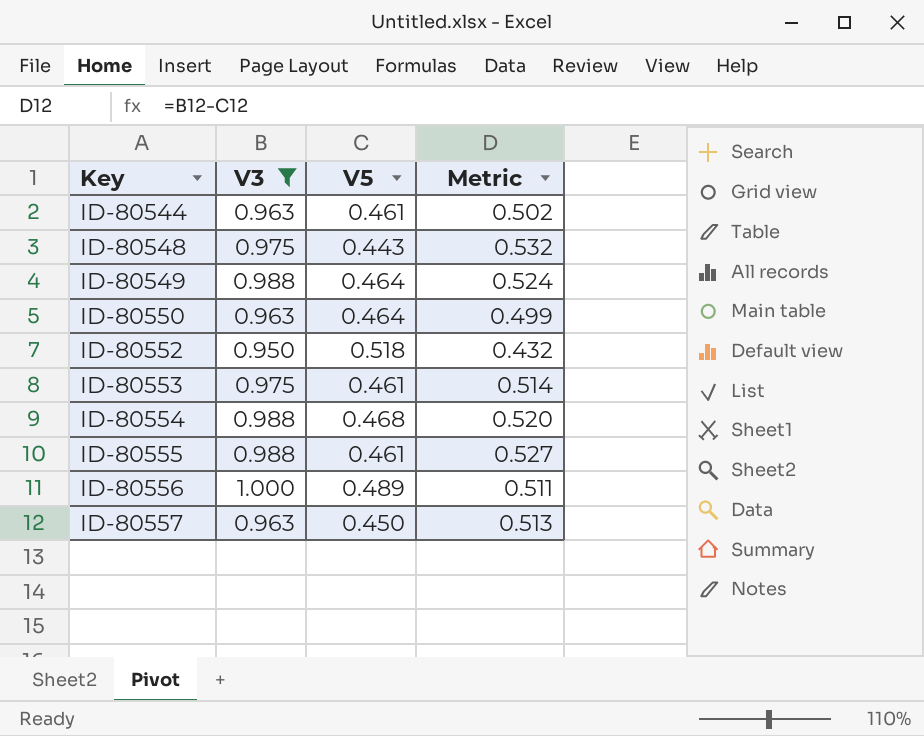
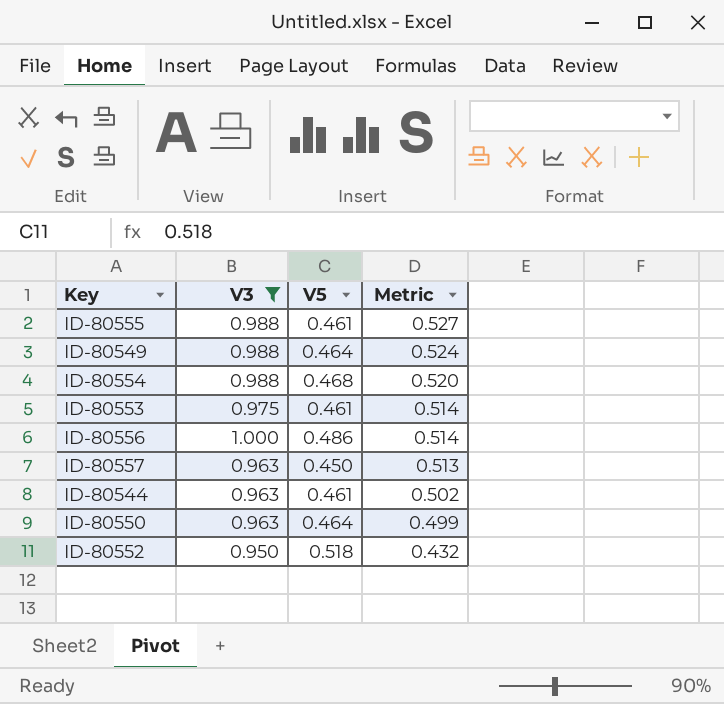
row order: Key ascending -> Metric descending
row ID-80548: 0.975 | 0.443 | 0.532 -> none
ID-80556 | V5: 0.489 -> 0.486
ID-80556 | Metric: 0.511 -> 0.514

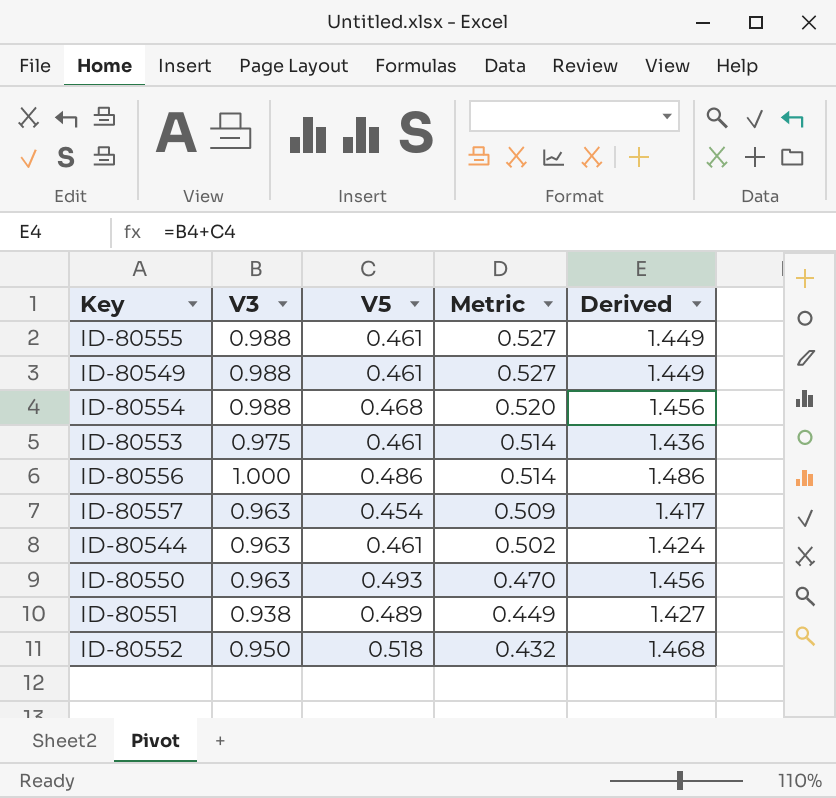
filter: V3 != 0.938 -> none
column Derived | formula: none -> [V3] + [V5]
ID-80549 | V5: 0.464 -> 0.461
ID-80549 | Metric: 0.524 -> 0.527
ID-80557 | V5: 0.450 -> 0.454
ID-80557 | Metric: 0.513 -> 0.509
ID-80550 | V5: 0.464 -> 0.493
ID-80550 | Metric: 0.499 -> 0.470

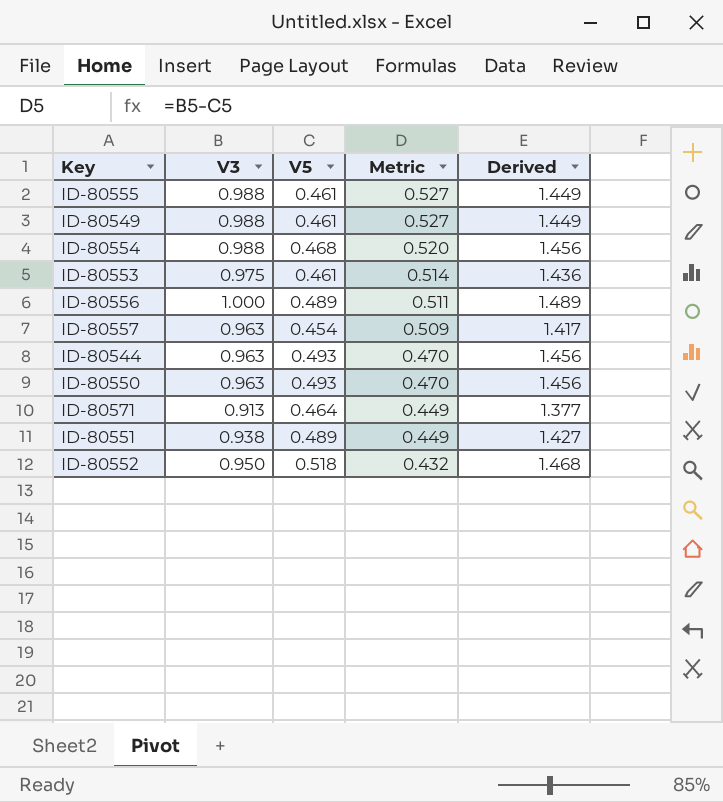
ID-80556 | V5: 0.486 -> 0.489
ID-80556 | Metric: 0.514 -> 0.511
ID-80556 | Derived: 1.486 -> 1.489
ID-80544 | V5: 0.461 -> 0.493
ID-80544 | Metric: 0.502 -> 0.470
ID-80544 | Derived: 1.424 -> 1.456
row ID-80571: none -> 0.913 | 0.464 | 0.449 | 1.377

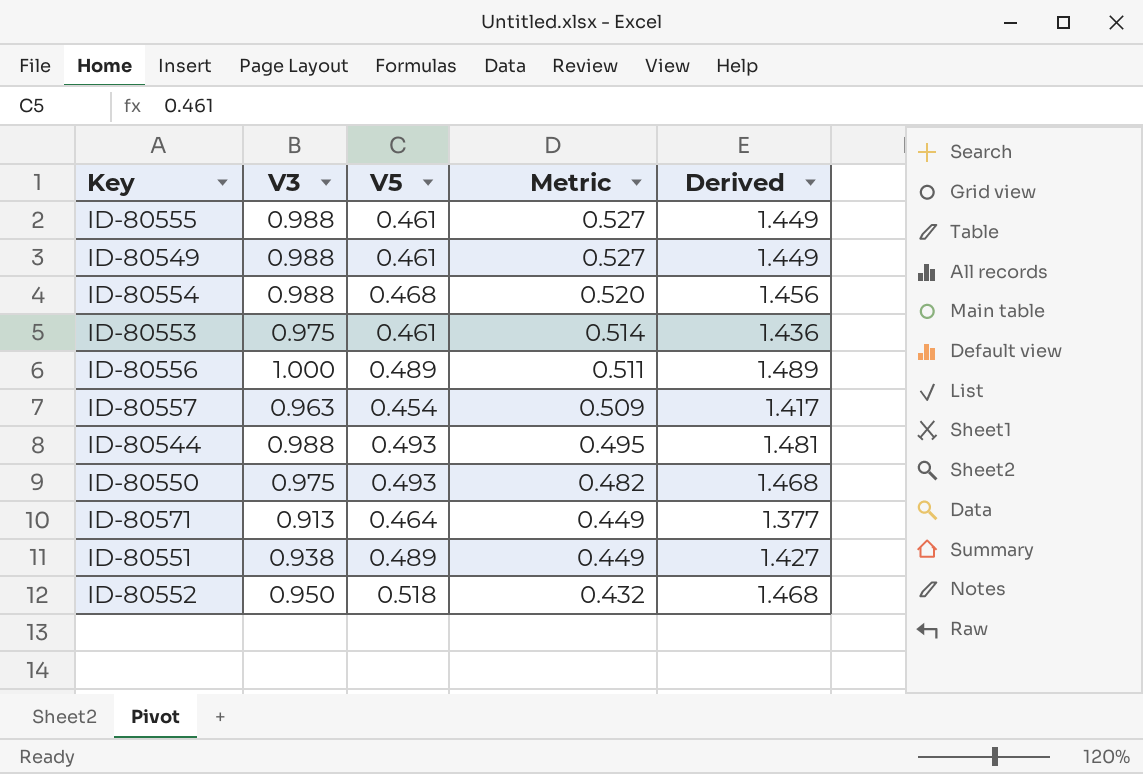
ID-80544 | V3: 0.963 -> 0.988
ID-80544 | Metric: 0.470 -> 0.495
ID-80544 | Derived: 1.456 -> 1.481
ID-80550 | V3: 0.963 -> 0.975
ID-80550 | Metric: 0.470 -> 0.482
ID-80550 | Derived: 1.456 -> 1.468

